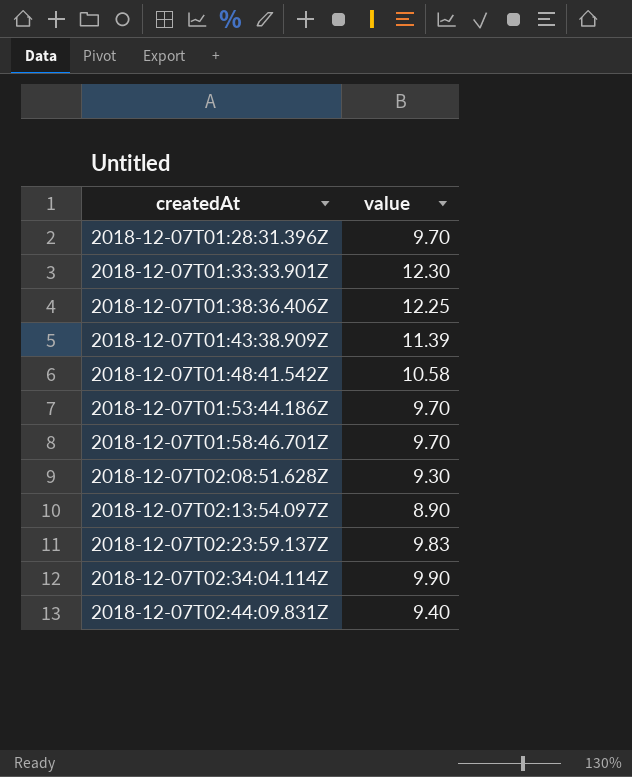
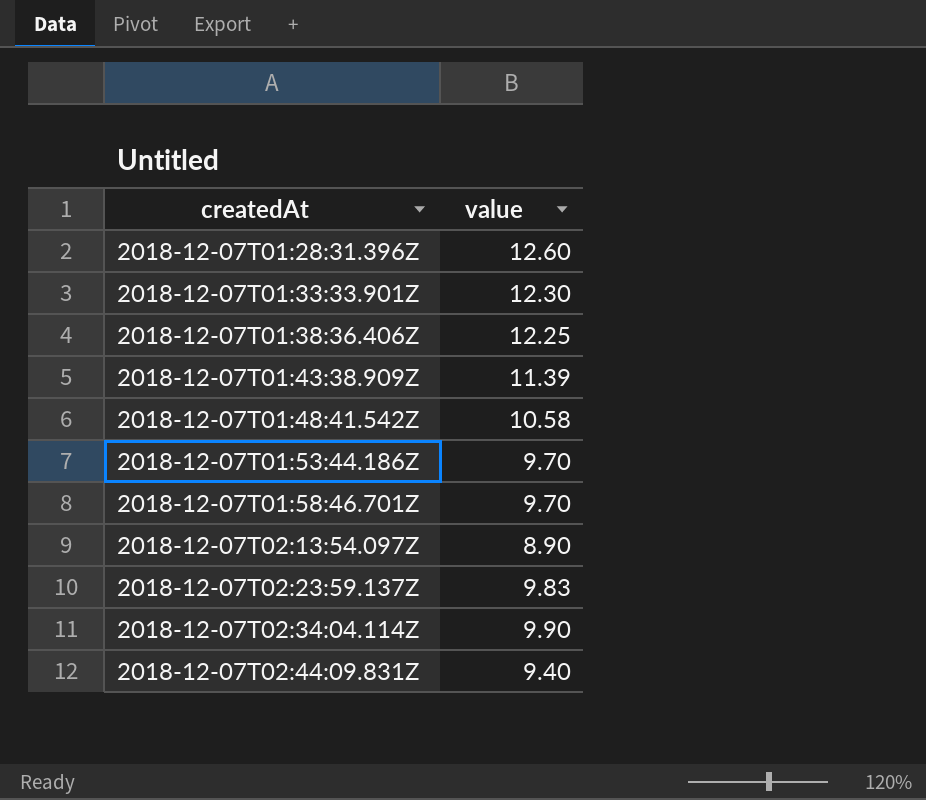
row 2018-12-07T02:08:51.628Z: 9.30 -> none
2018-12-07T01:28:31.396Z | value: 9.70 -> 12.60

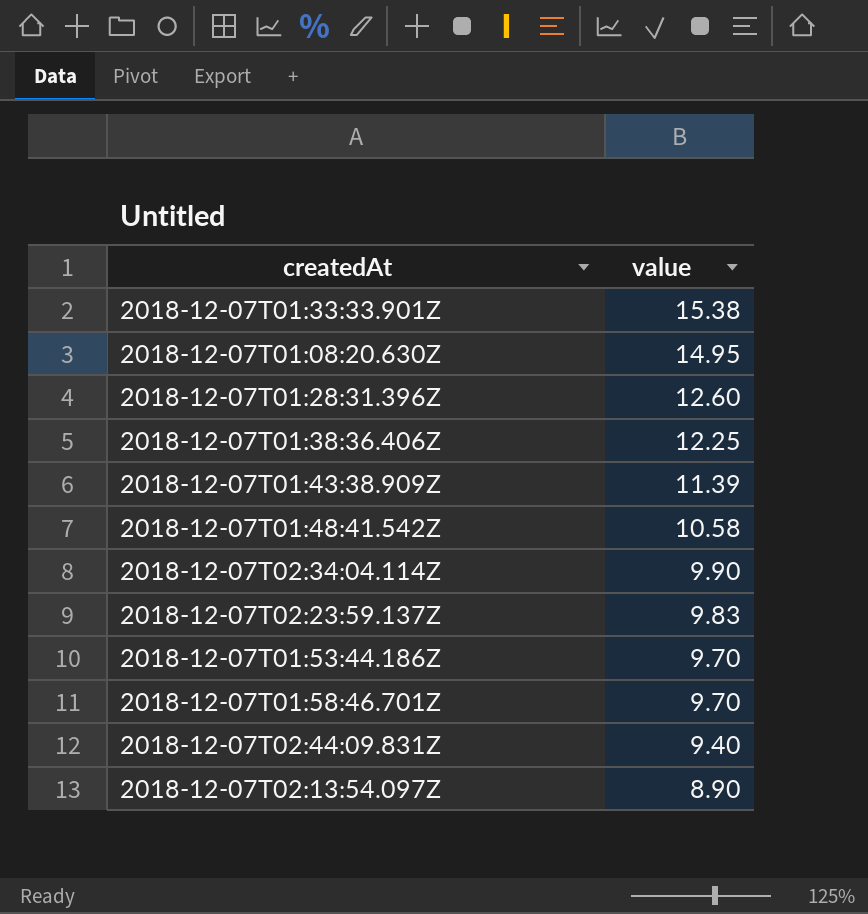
row order: createdAt ascending -> value descending
2018-12-07T01:33:33.901Z | value: 12.30 -> 15.38
row 2018-12-07T01:08:20.630Z: none -> 14.95

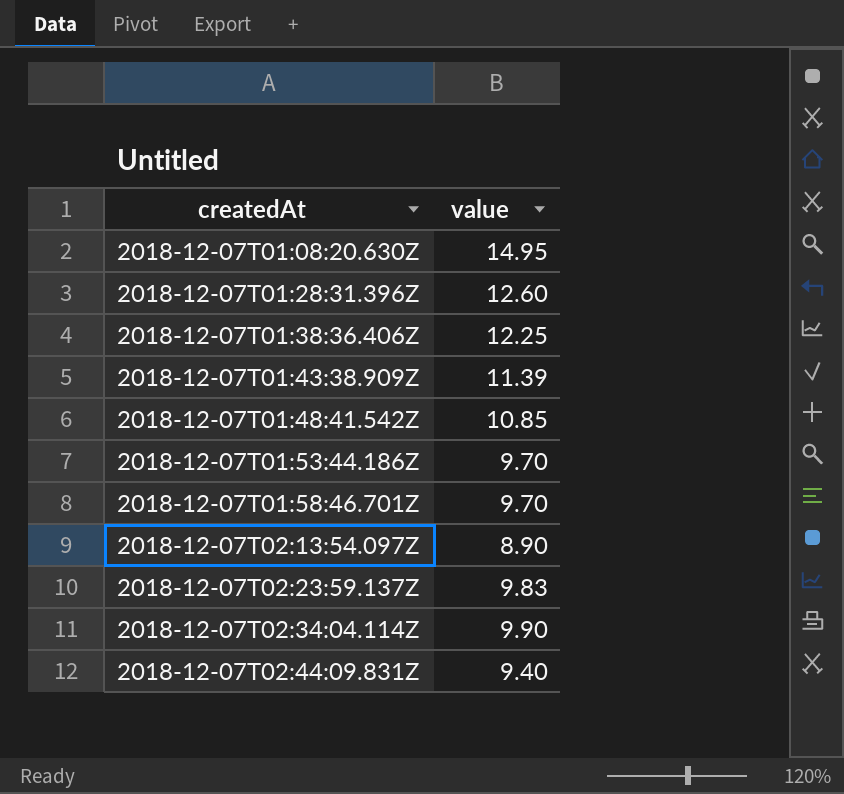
row order: value descending -> createdAt ascending
row 2018-12-07T01:33:33.901Z: 15.38 -> none
2018-12-07T01:48:41.542Z | value: 10.58 -> 10.85

